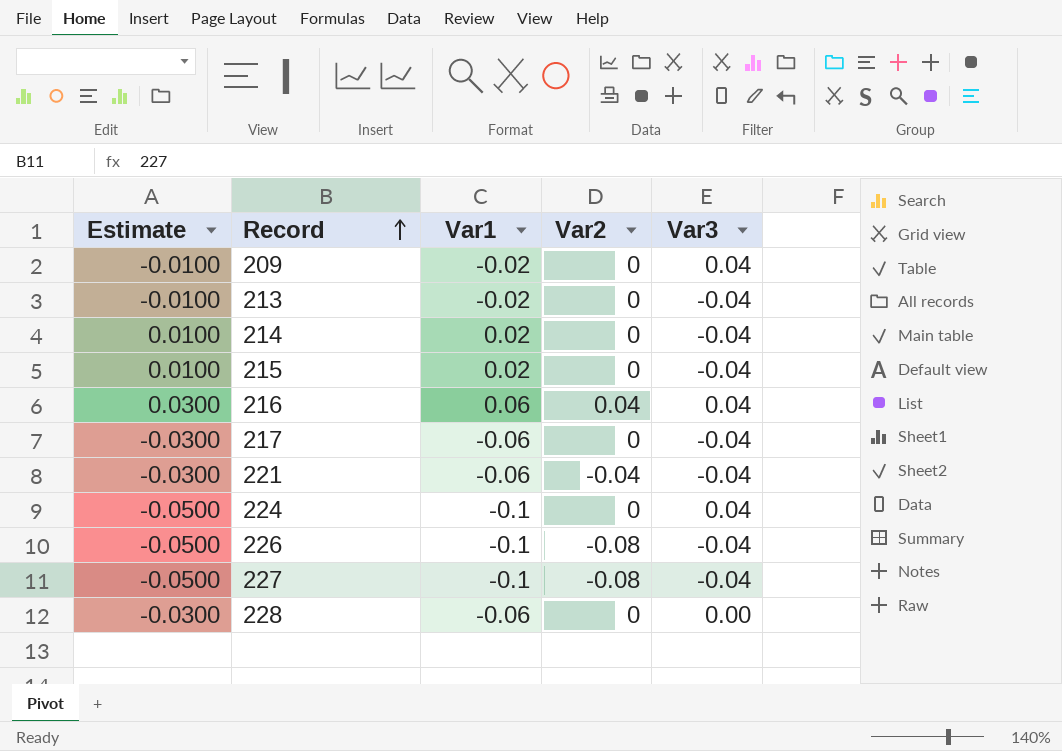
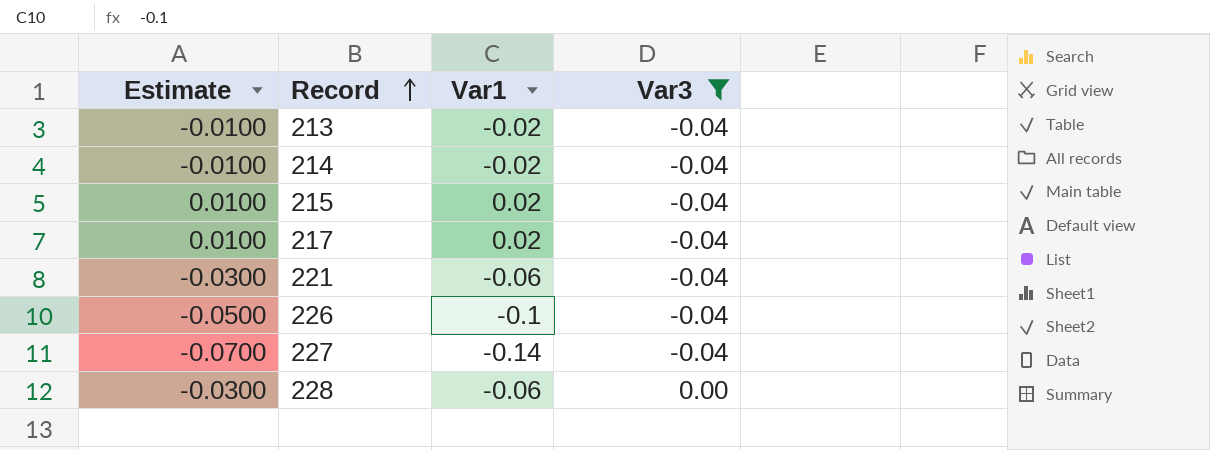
filter: none -> Var3 != 0.04
column Var2 | position: 4 -> none
214 | Estimate: 0.0100 -> -0.0100
214 | Var1: 0.02 -> -0.02
217 | Estimate: -0.0300 -> 0.0100
217 | Var1: -0.06 -> 0.02
227 | Estimate: -0.0500 -> -0.0700
227 | Var1: -0.1 -> -0.14

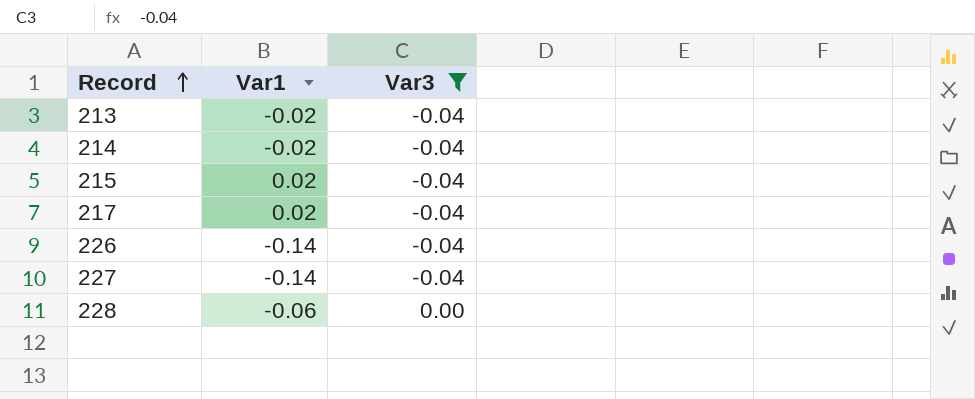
column Estimate | formula: [Var1] * 0.5 -> none
row 221: -0.0300 | -0.06 | -0.04 -> none
226 | Var1: -0.1 -> -0.14

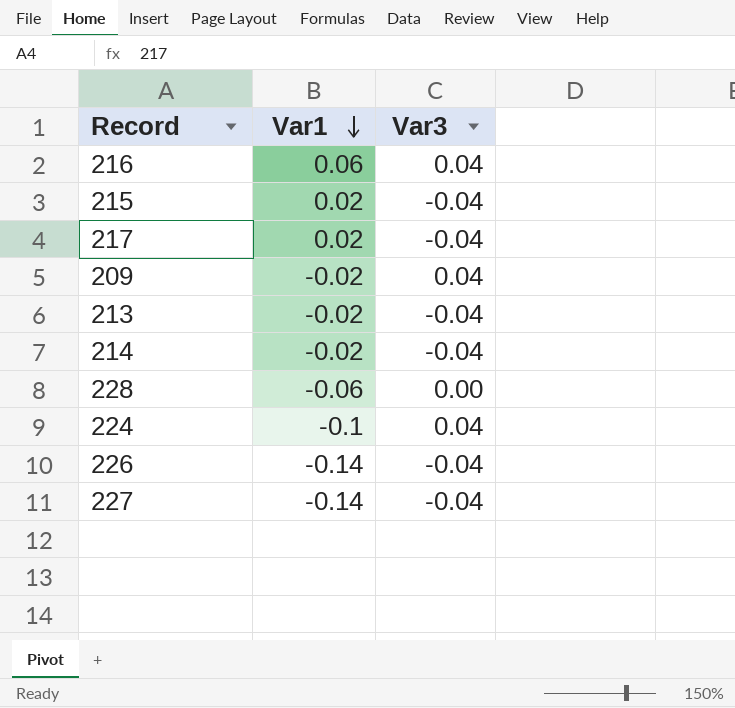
filter: Var3 != 0.04 -> none
row order: Record ascending -> Var1 descending

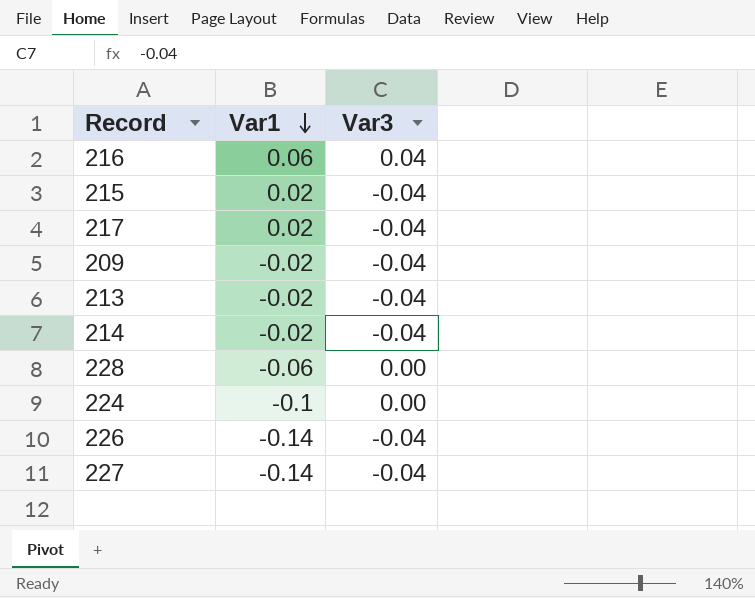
209 | Var3: 0.04 -> -0.04
224 | Var3: 0.04 -> 0.00

